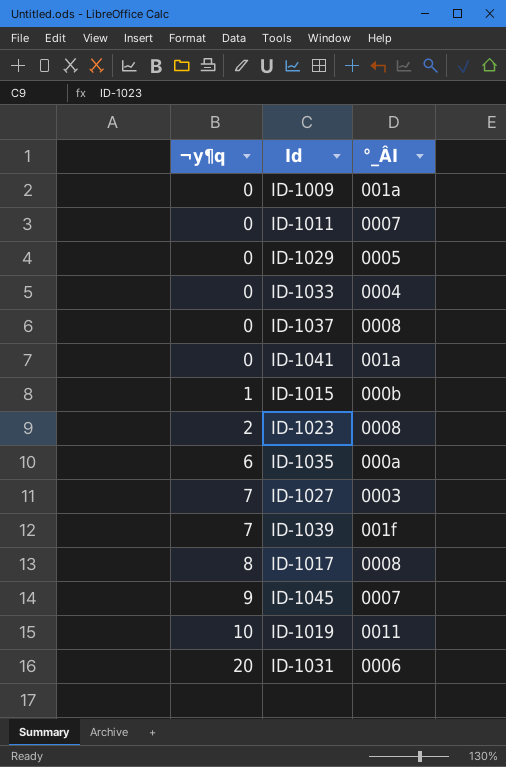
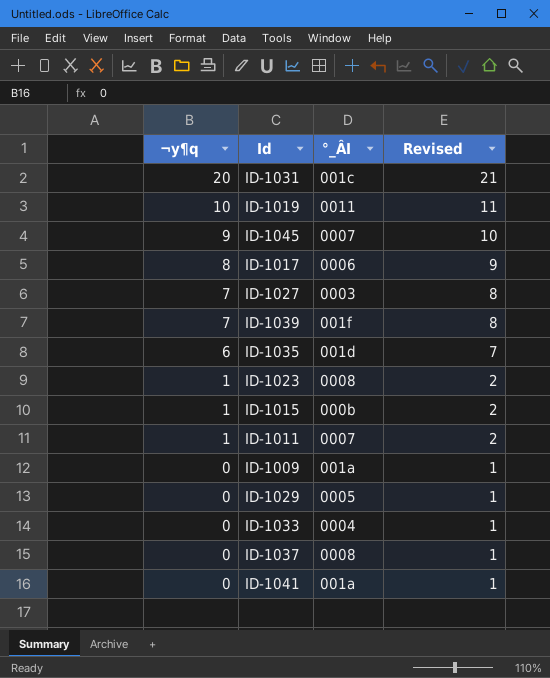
row order: ¬y¶q ascending -> ¬y¶q descending
column Revised | formula: none -> [¬y¶q] + 1
ID-1031 | °_ÂI: 0006 -> 001c
ID-1017 | °_ÂI: 0008 -> 0006
ID-1035 | °_ÂI: 000a -> 001d
ID-1023 | ¬y¶q: 2 -> 1
ID-1011 | ¬y¶q: 0 -> 1

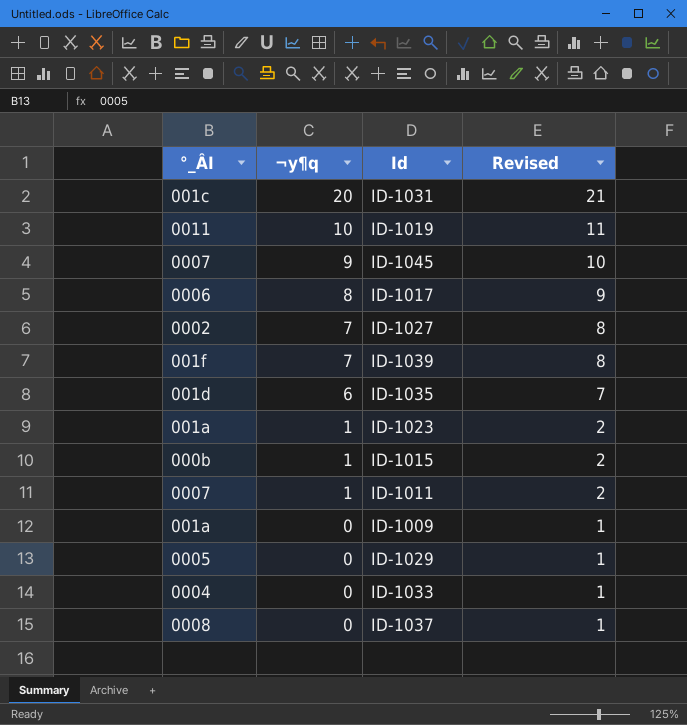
column °_ÂI | position: 3 -> 1
row ID-1041: 0 | 001a | 1 -> none
ID-1027 | °_ÂI: 0003 -> 0002
ID-1023 | °_ÂI: 0008 -> 001a

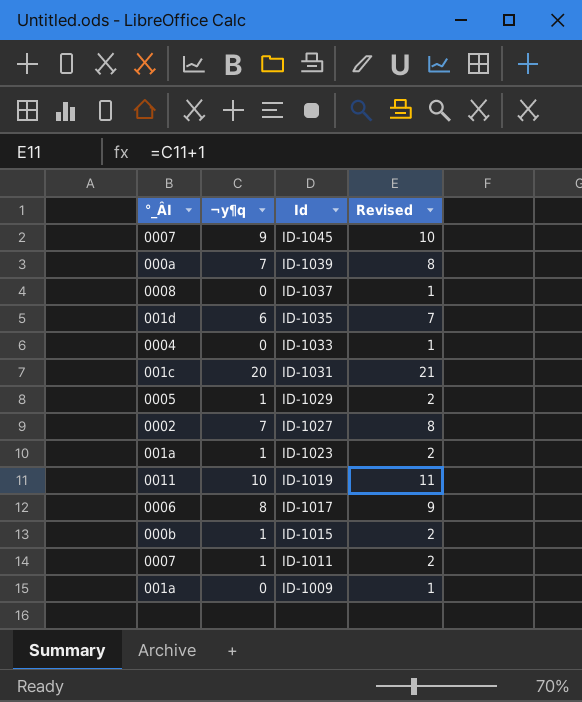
row order: ¬y¶q descending -> Id descending
ID-1039 | °_ÂI: 001f -> 000a
ID-1029 | ¬y¶q: 0 -> 1
ID-1029 | Revised: 1 -> 2

